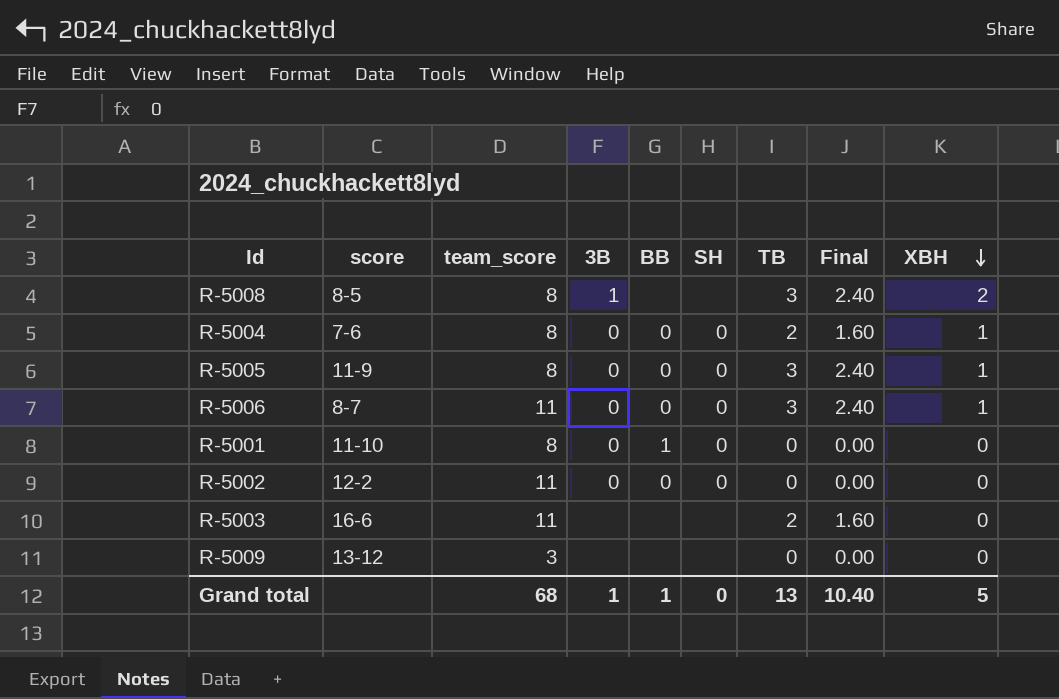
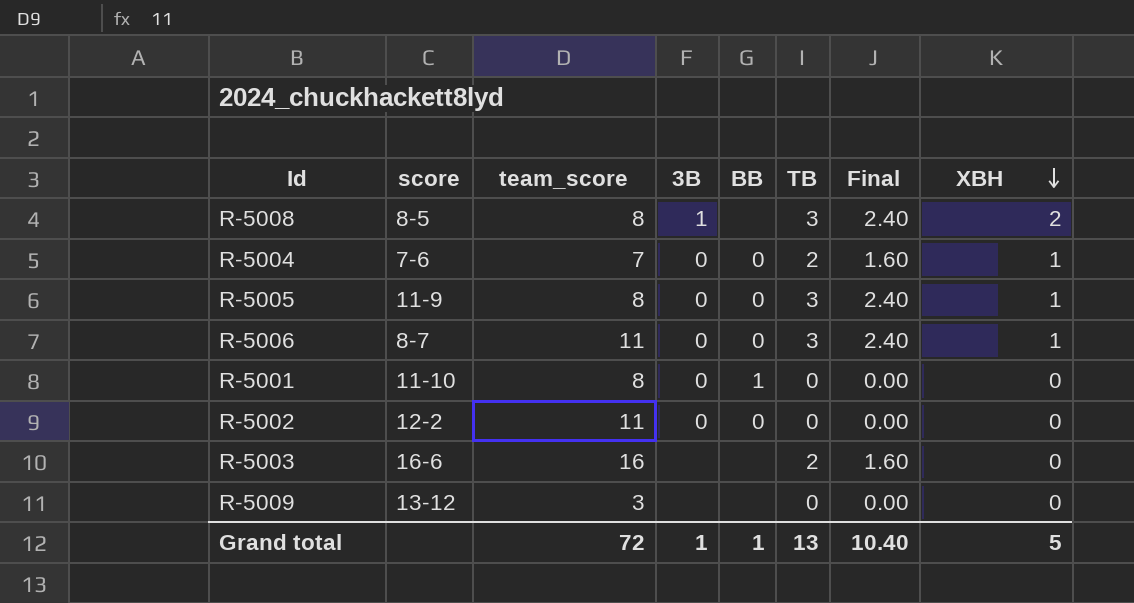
column SH | position: 6 -> none
R-5004 | team_score: 8 -> 7
R-5003 | team_score: 11 -> 16
Grand total | team_score: 68 -> 72

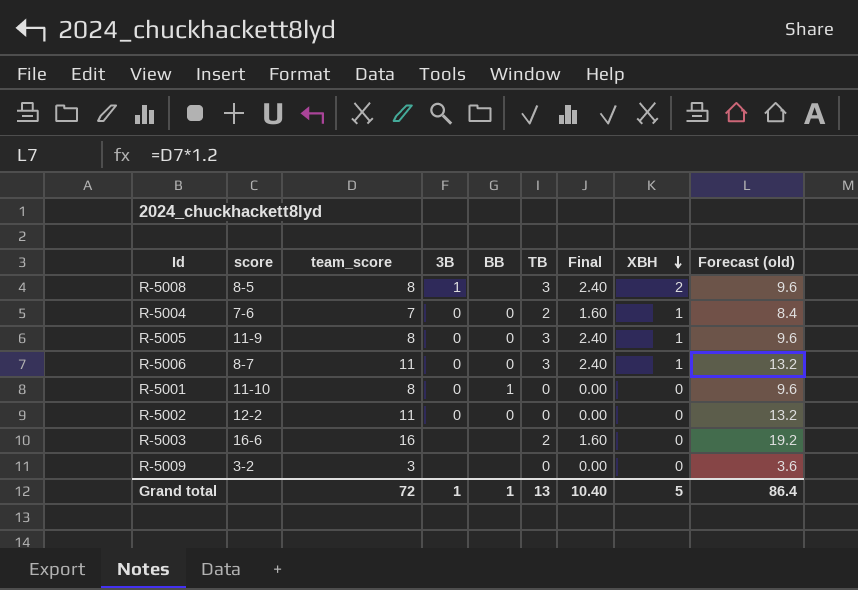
column Forecast (old) | formula: none -> [team_score] * 1.2
R-5009 | score: 13-12 -> 3-2

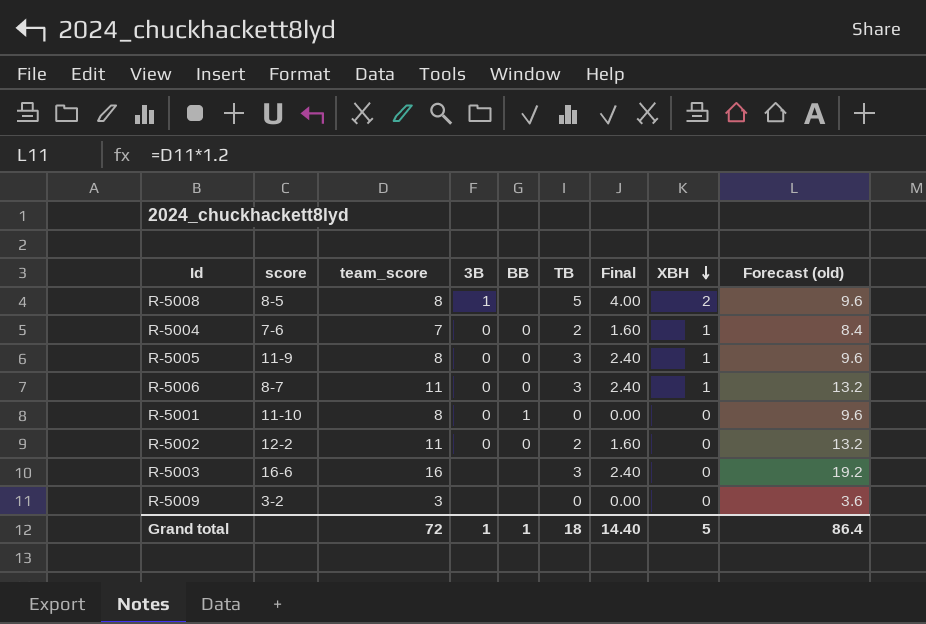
R-5008 | TB: 3 -> 5
R-5008 | Final: 2.40 -> 4.00
R-5002 | TB: 0 -> 2
R-5002 | Final: 0.00 -> 1.60
R-5003 | TB: 2 -> 3
R-5003 | Final: 1.60 -> 2.40
Grand total | TB: 13 -> 18
Grand total | Final: 10.40 -> 14.40

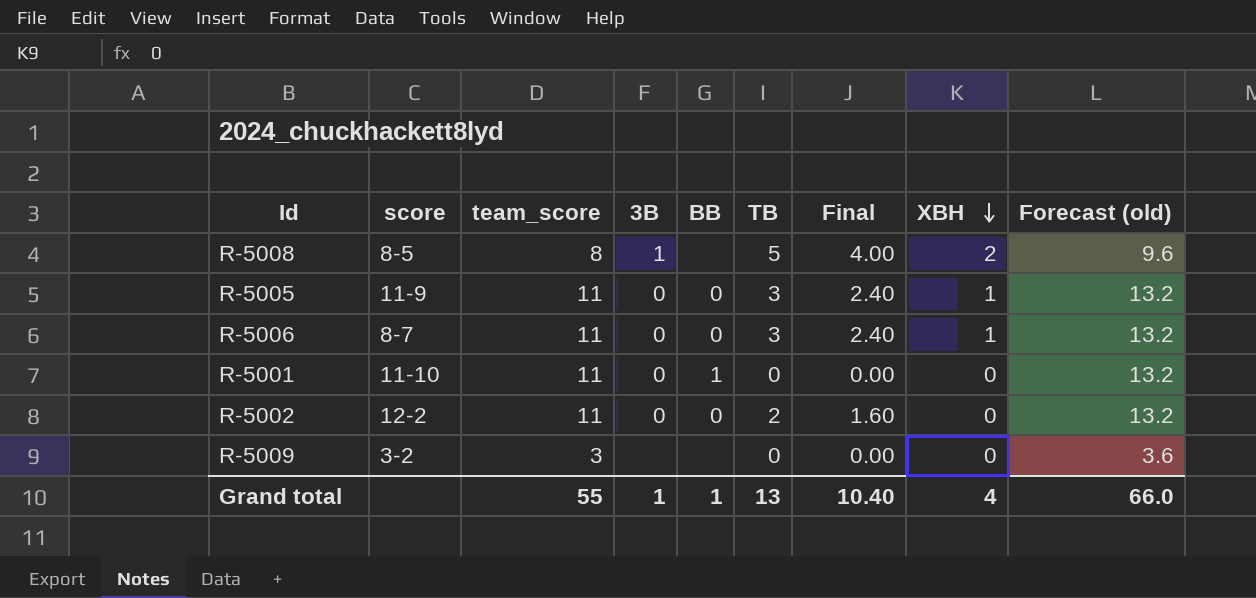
row R-5004: 7-6 | 7 | 0 | 0 | 2 | 1.60 | 1 | 8.4 -> none
row R-5003: 16-6 | 16 | none | none | 3 | 2.40 | 0 | 19.2 -> none
R-5005 | team_score: 8 -> 11
R-5005 | Forecast (old): 9.6 -> 13.2
R-5001 | team_score: 8 -> 11
R-5001 | Forecast (old): 9.6 -> 13.2
Grand total | team_score: 72 -> 55
Grand total | TB: 18 -> 13
Grand total | Final: 14.40 -> 10.40
Grand total | XBH: 5 -> 4
Grand total | Forecast (old): 86.4 -> 66.0

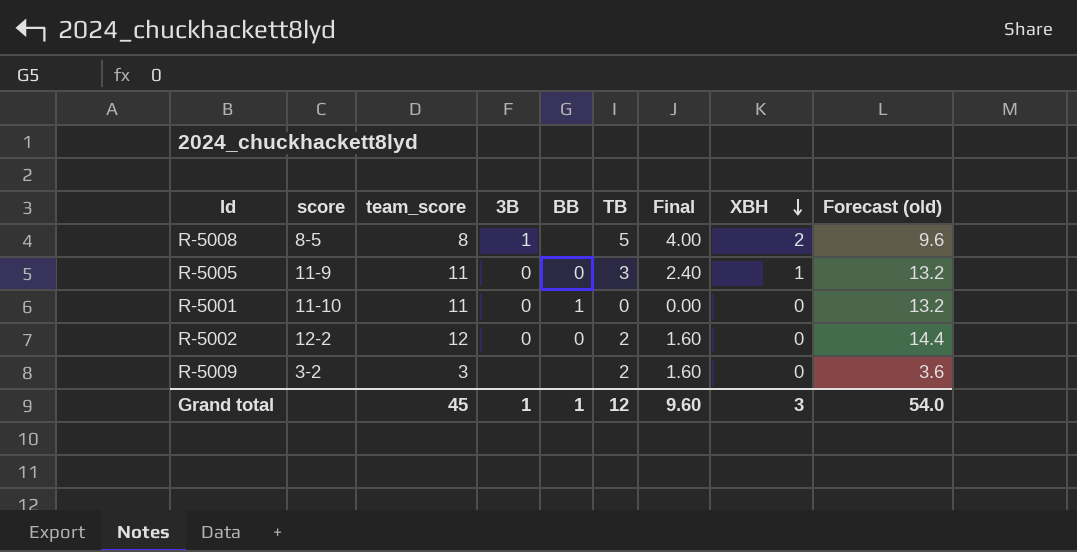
row R-5006: 8-7 | 11 | 0 | 0 | 3 | 2.40 | 1 | 13.2 -> none
R-5002 | team_score: 11 -> 12
R-5002 | Forecast (old): 13.2 -> 14.4
R-5009 | TB: 0 -> 2
R-5009 | Final: 0.00 -> 1.60
Grand total | team_score: 55 -> 45
Grand total | TB: 13 -> 12
Grand total | Final: 10.40 -> 9.60
Grand total | XBH: 4 -> 3
Grand total | Forecast (old): 66.0 -> 54.0

